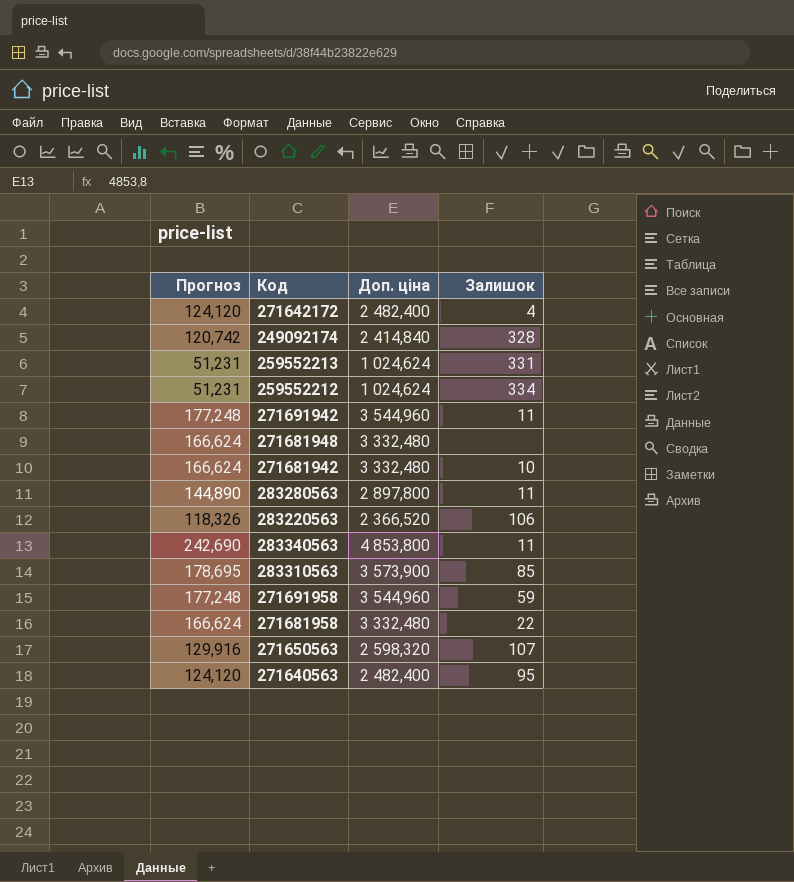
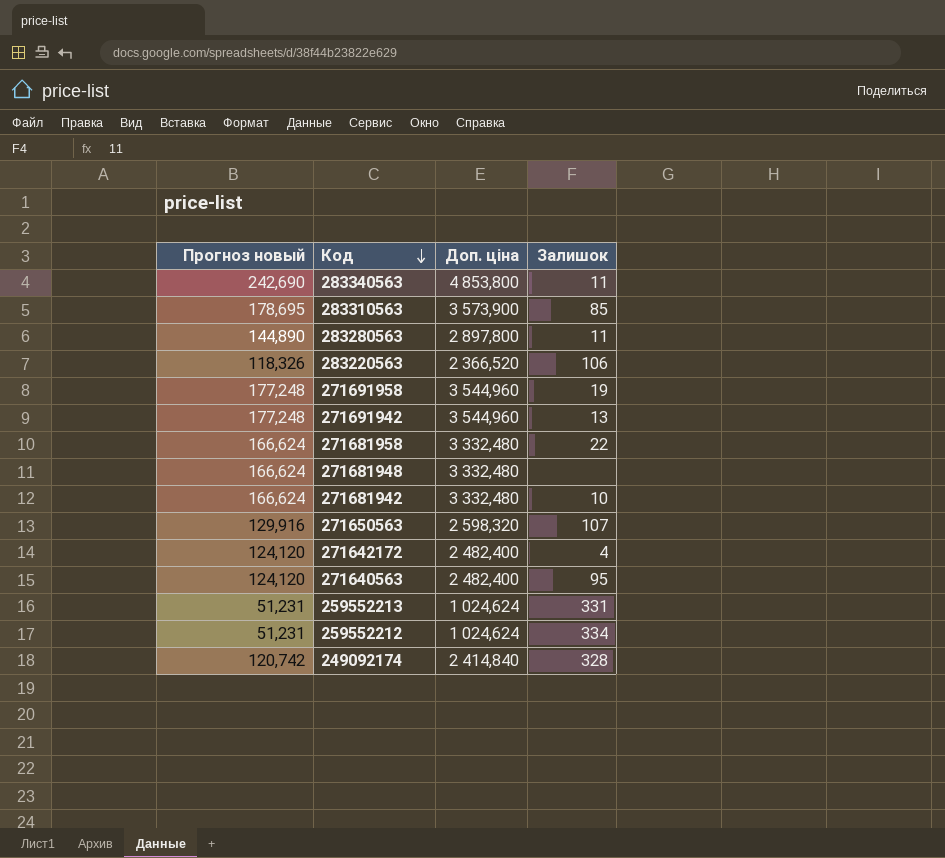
row order: none -> Код descending
column name: Прогноз -> Прогноз новый
271691958 | Залишок: 59 -> 19
271691942 | Залишок: 11 -> 13

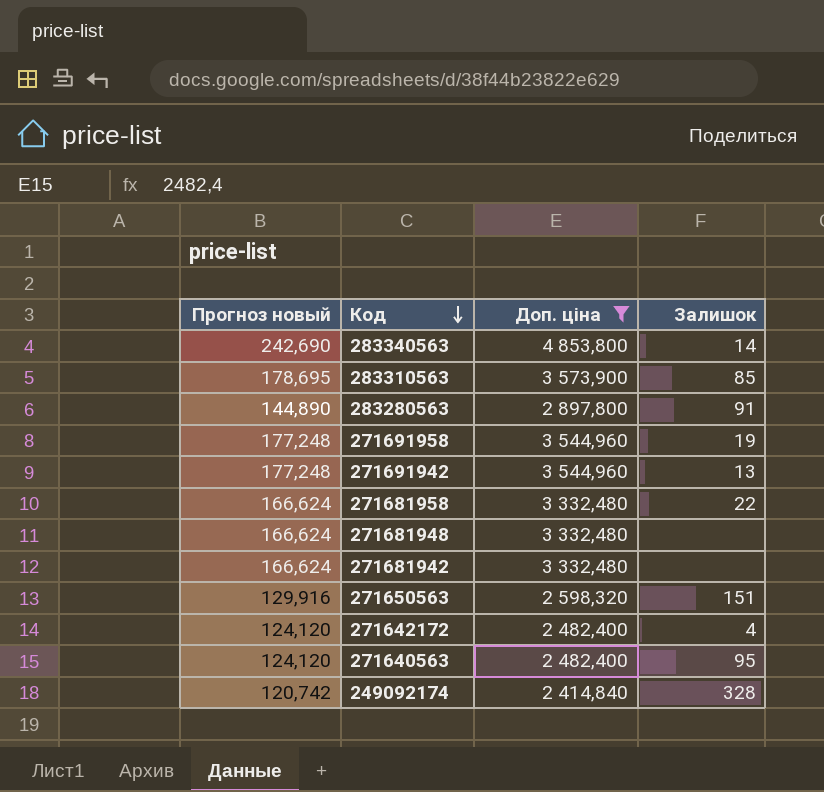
filter: none -> Доп. ціна >= 2 414,840
283340563 | Залишок: 11 -> 14
283280563 | Залишок: 11 -> 91
271681942 | Залишок: 10 -> none
271650563 | Залишок: 107 -> 151

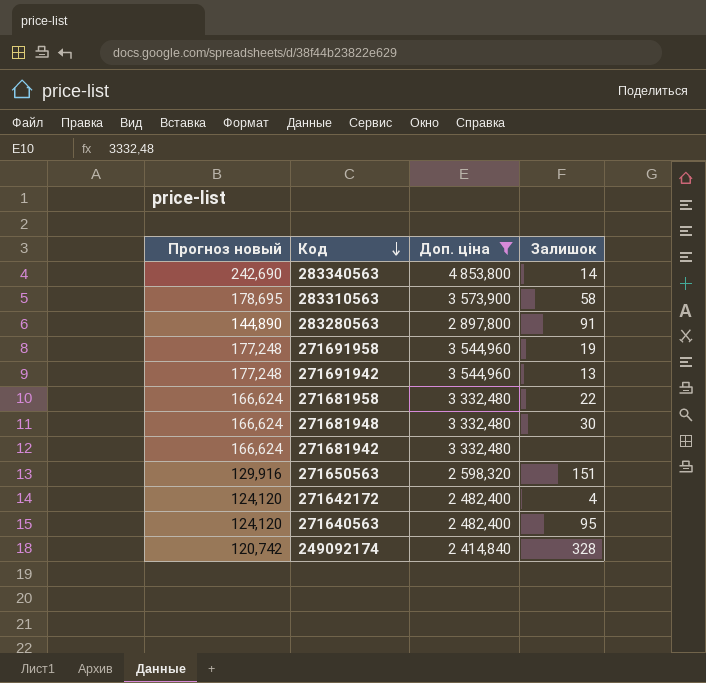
283310563 | Залишок: 85 -> 58
271681948 | Залишок: none -> 30

